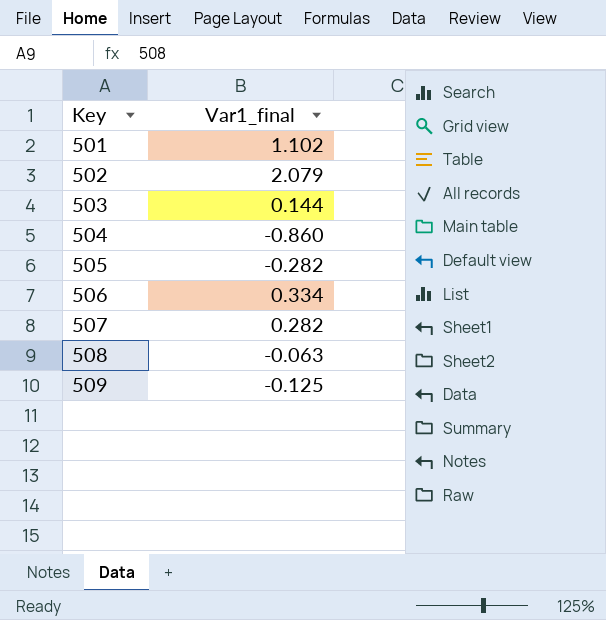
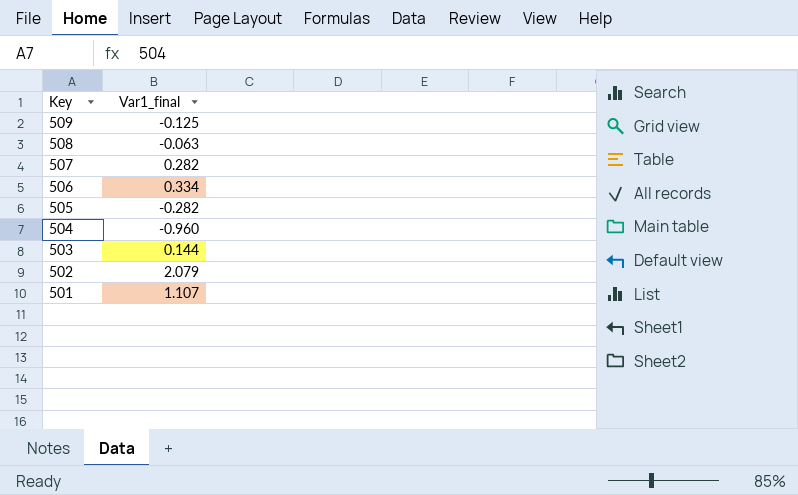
row order: Key ascending -> Key descending
504 | Var1_final: -0.860 -> -0.960
501 | Var1_final: 1.102 -> 1.107

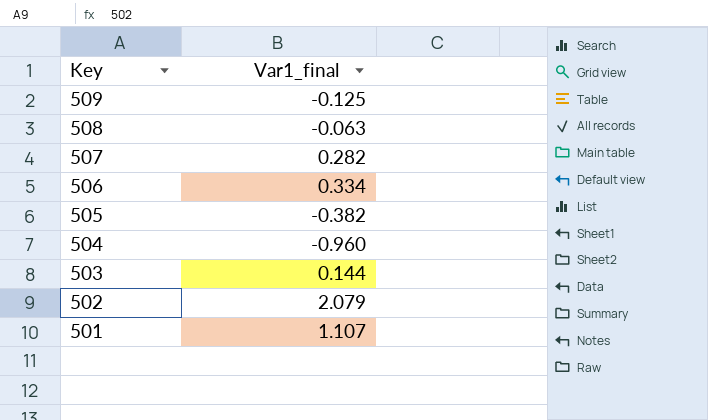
505 | Var1_final: -0.282 -> -0.382

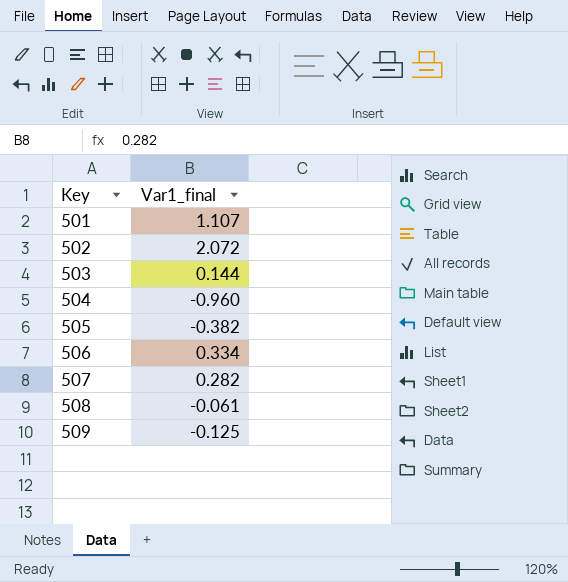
row order: Key descending -> Key ascending
502 | Var1_final: 2.079 -> 2.072
508 | Var1_final: -0.063 -> -0.061

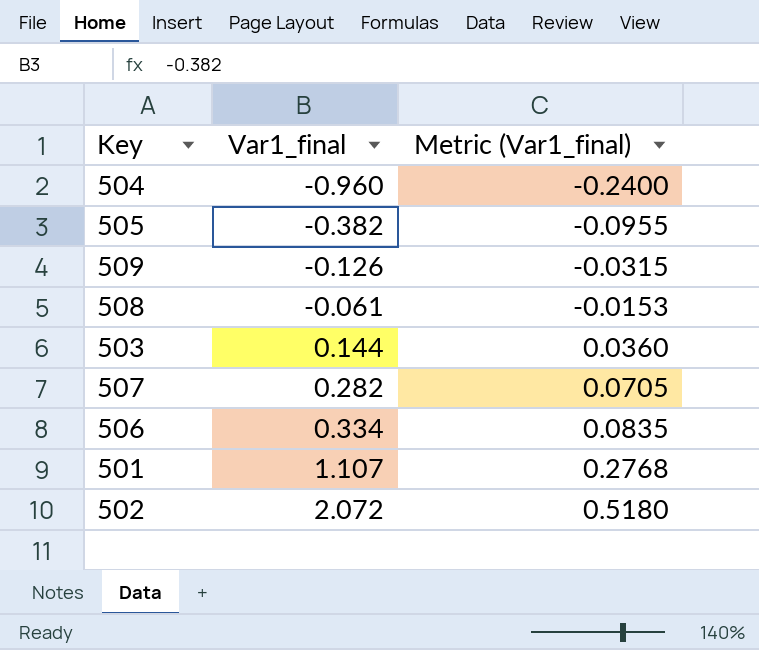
row order: Key ascending -> Var1_final ascending
column Metric (Var1_final) | formula: none -> [Var1_final] * 0.25
509 | Var1_final: -0.125 -> -0.126

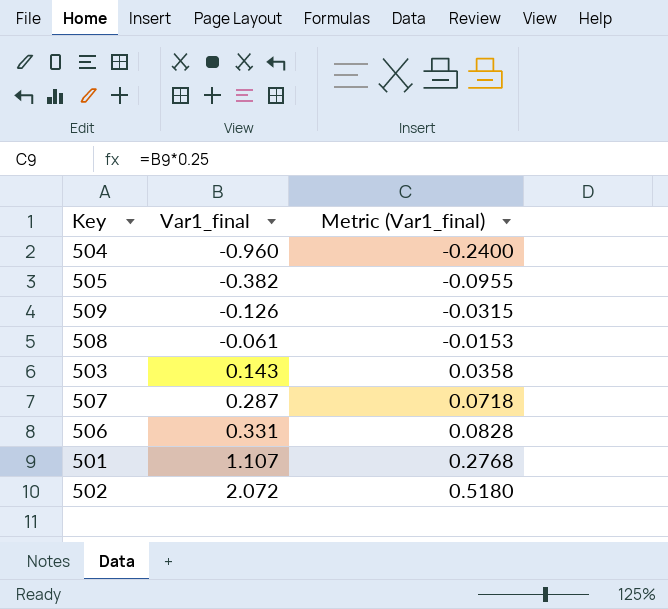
503 | Var1_final: 0.144 -> 0.143
503 | Metric (Var1_final): 0.0360 -> 0.0358
507 | Var1_final: 0.282 -> 0.287
507 | Metric (Var1_final): 0.0705 -> 0.0718
506 | Var1_final: 0.334 -> 0.331
506 | Metric (Var1_final): 0.0835 -> 0.0828

